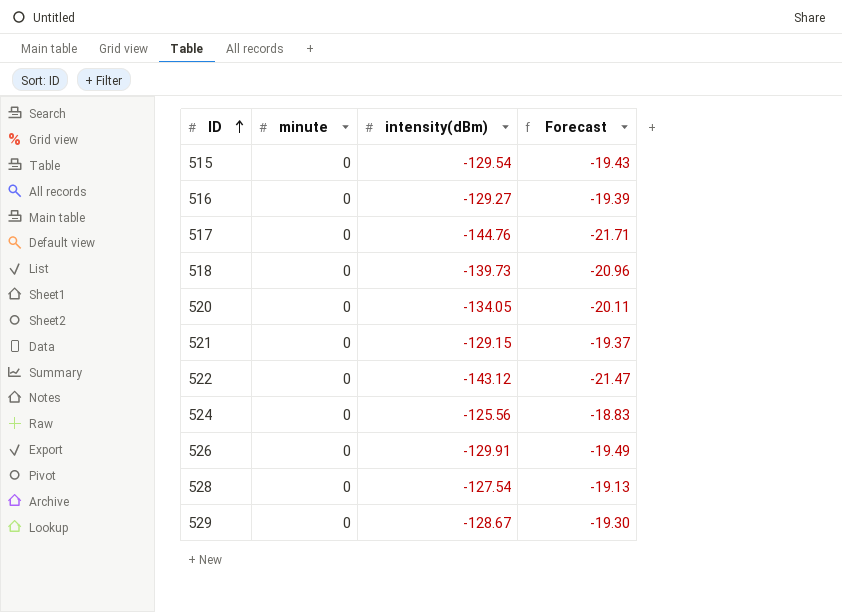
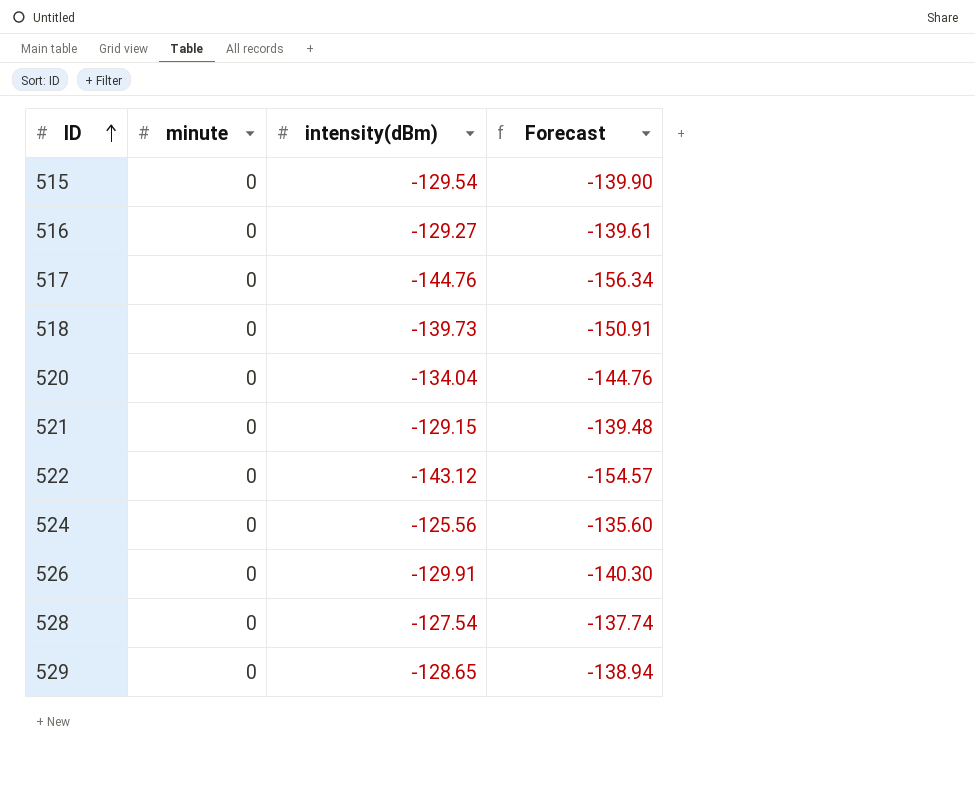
column Forecast | formula: [intensity(dBm)] * 0.15 -> [intensity(dBm)] * 1.08
520 | intensity(dBm): -134.05 -> -134.04
529 | intensity(dBm): -128.67 -> -128.65

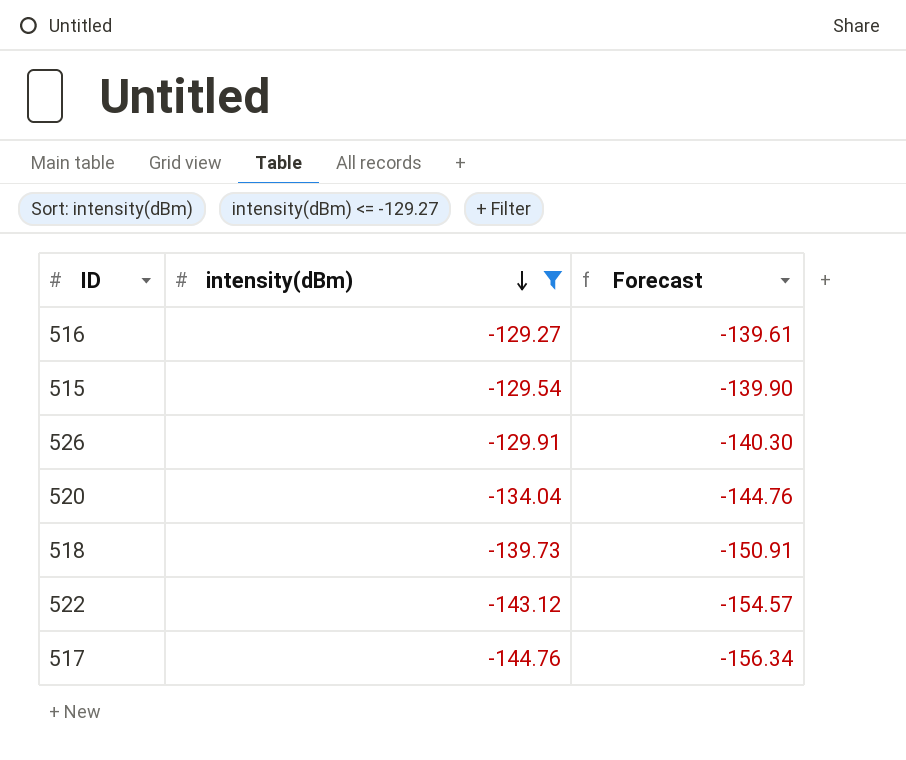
filter: none -> intensity(dBm) <= -129.27
row order: ID ascending -> intensity(dBm) descending
column minute | position: 2 -> none

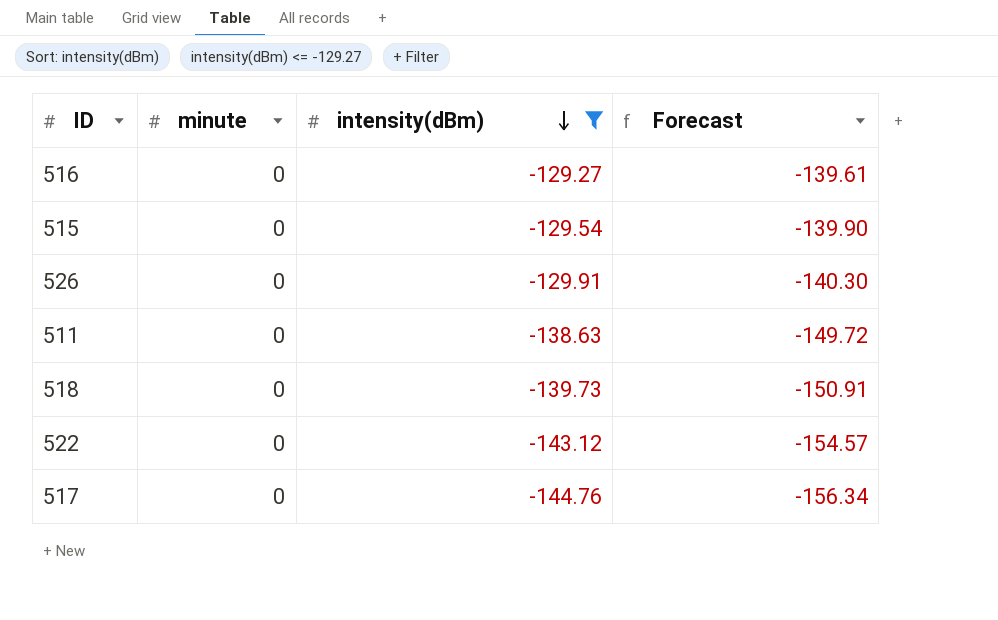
column minute | position: none -> 2
row 520: -134.04 | -144.76 -> none
row 511: none -> 0 | -138.63 | -149.72

